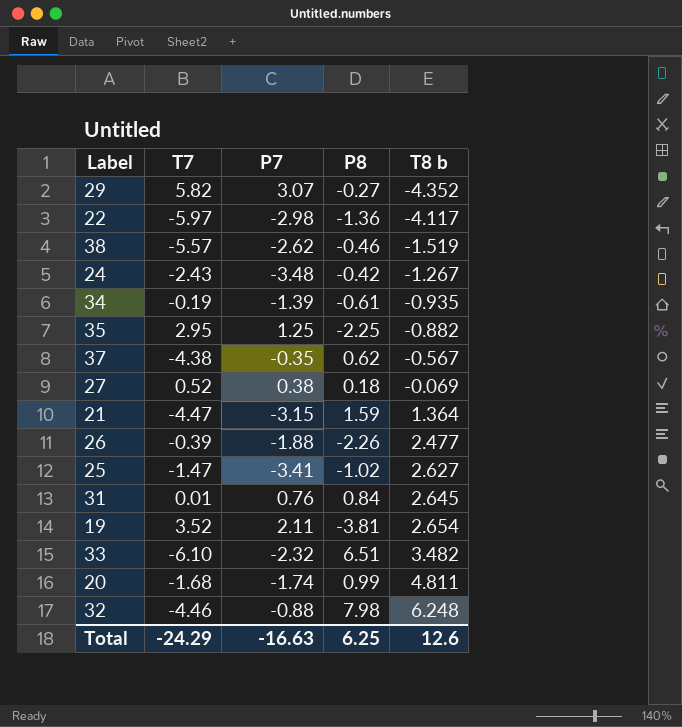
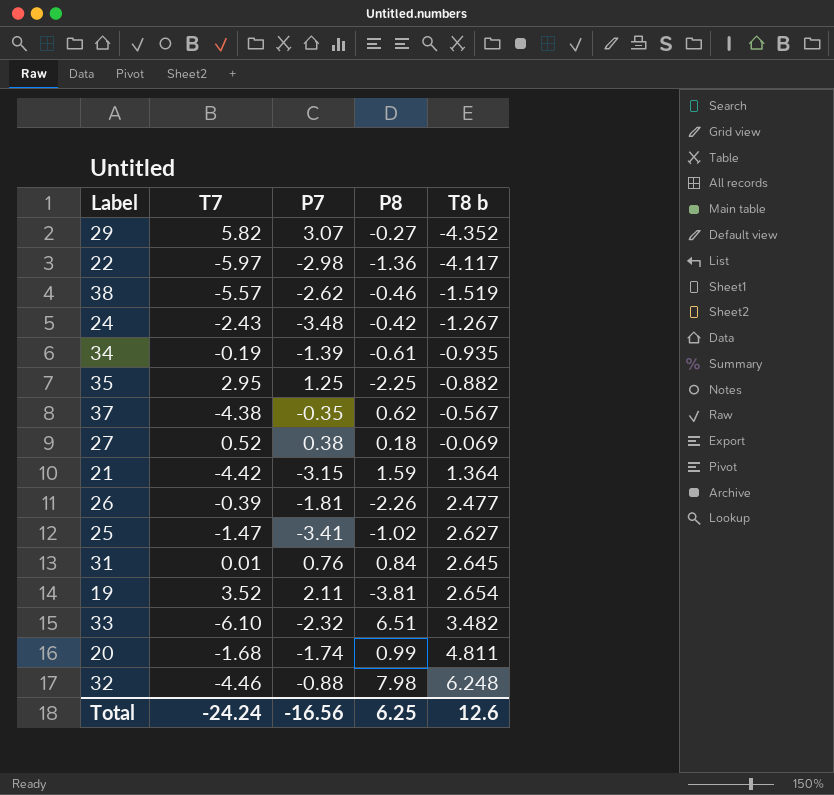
21 | T7: -4.47 -> -4.42
26 | P7: -1.88 -> -1.81
Total | T7: -24.29 -> -24.24
Total | P7: -16.63 -> -16.56

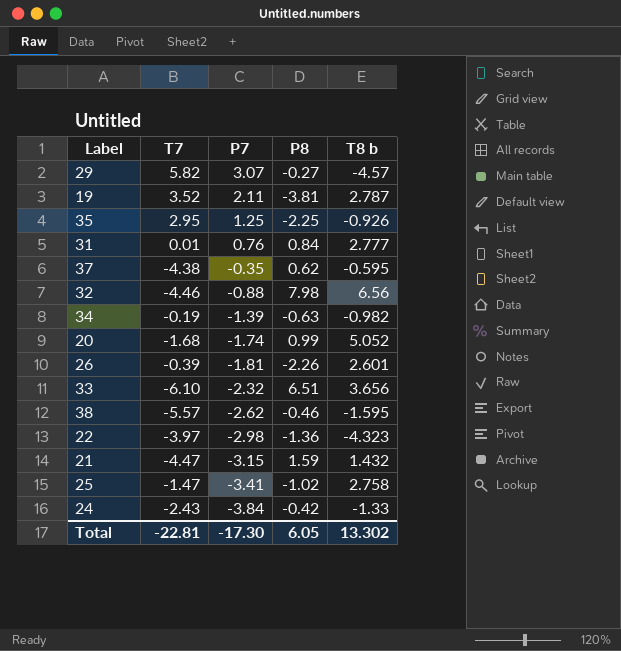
row order: T8 b ascending -> P7 descending
row 27: 0.52 | 0.38 | 0.18 | -0.069 -> none
29 | T8 b: -4.352 -> -4.57
19 | T8 b: 2.654 -> 2.787
35 | T8 b: -0.882 -> -0.926
31 | T8 b: 2.645 -> 2.777
37 | T8 b: -0.567 -> -0.595
32 | T8 b: 6.248 -> 6.56
34 | P8: -0.61 -> -0.63
34 | T8 b: -0.935 -> -0.982
20 | T8 b: 4.811 -> 5.052
26 | T8 b: 2.477 -> 2.601
33 | T8 b: 3.482 -> 3.656
38 | T8 b: -1.519 -> -1.595
22 | T7: -5.97 -> -3.97
22 | T8 b: -4.117 -> -4.323
21 | T7: -4.42 -> -4.47
21 | T8 b: 1.364 -> 1.432
25 | T8 b: 2.627 -> 2.758
24 | P7: -3.48 -> -3.84
24 | T8 b: -1.267 -> -1.33
Total | T7: -24.24 -> -22.81
Total | P7: -16.56 -> -17.30
Total | P8: 6.25 -> 6.05
Total | T8 b: 12.6 -> 13.302

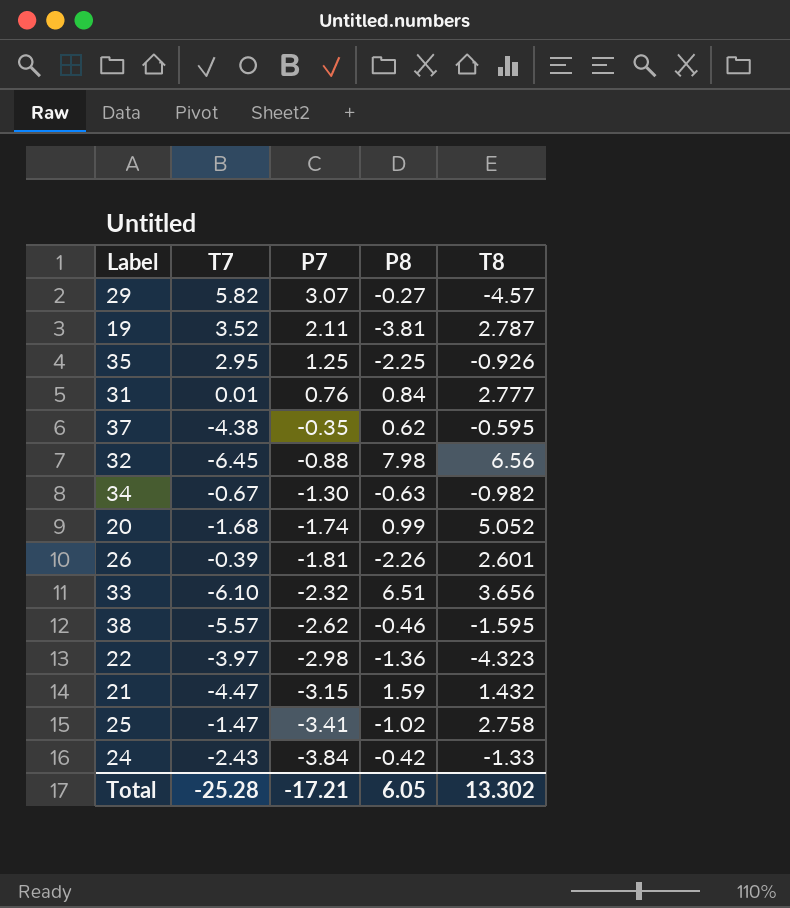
column name: T8 b -> T8
32 | T7: -4.46 -> -6.45
34 | T7: -0.19 -> -0.67
34 | P7: -1.39 -> -1.30
Total | T7: -22.81 -> -25.28
Total | P7: -17.30 -> -17.21

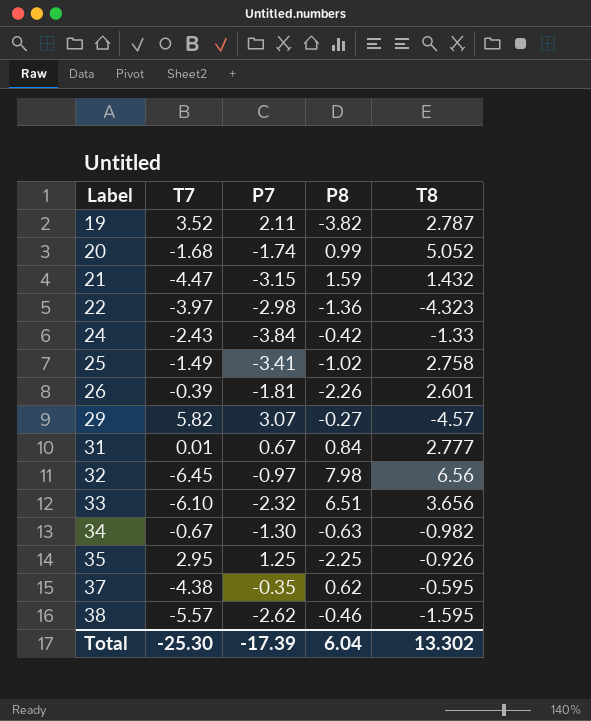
row order: P7 descending -> Label ascending
19 | P8: -3.81 -> -3.82
25 | T7: -1.47 -> -1.49
31 | P7: 0.76 -> 0.67
32 | P7: -0.88 -> -0.97
Total | T7: -25.28 -> -25.30
Total | P7: -17.21 -> -17.39
Total | P8: 6.05 -> 6.04

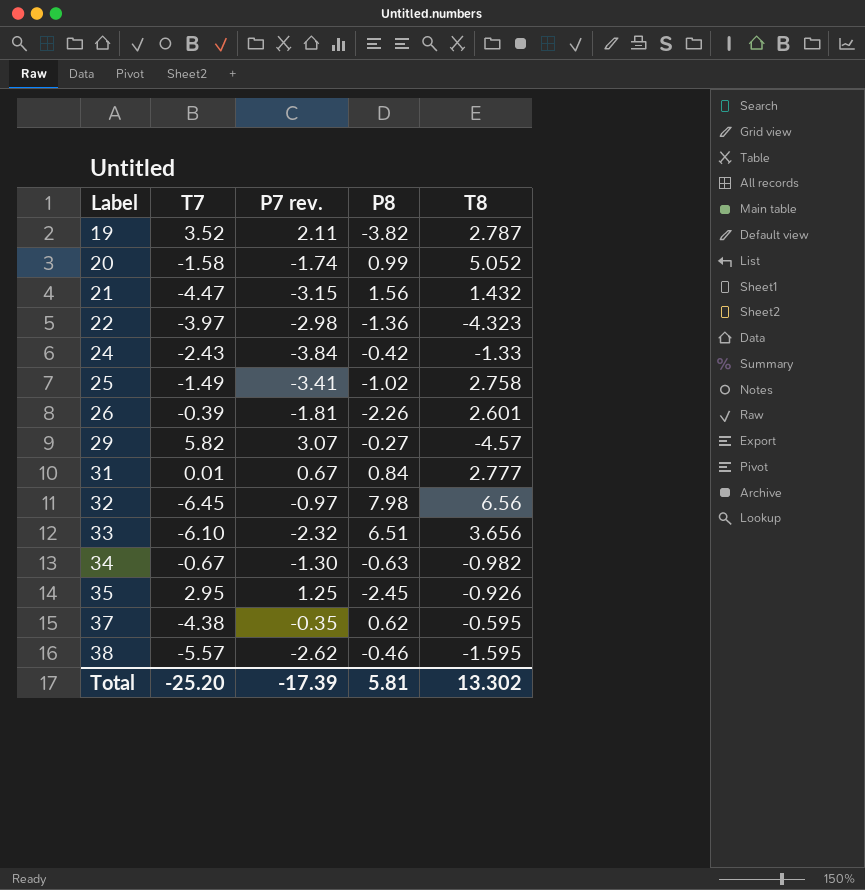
column name: P7 -> P7 rev.
20 | T7: -1.68 -> -1.58
21 | P8: 1.59 -> 1.56
35 | P8: -2.25 -> -2.45
Total | T7: -25.30 -> -25.20
Total | P8: 6.04 -> 5.81

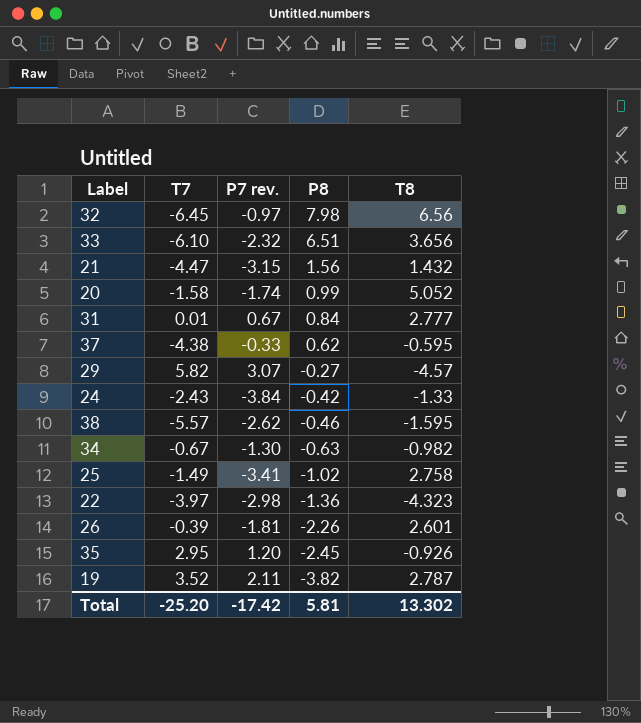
row order: Label ascending -> P8 descending
37 | P7 rev.: -0.35 -> -0.33
35 | P7 rev.: 1.25 -> 1.20
Total | P7 rev.: -17.39 -> -17.42

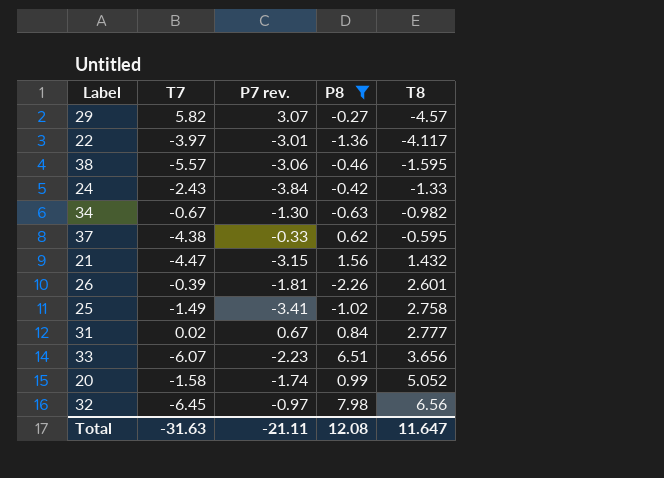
filter: none -> P8 >= -2.26
row order: P8 descending -> T8 ascending
22 | P7 rev.: -2.98 -> -3.01
22 | T8: -4.323 -> -4.117
38 | P7 rev.: -2.62 -> -3.06
31 | T7: 0.01 -> 0.02
33 | T7: -6.10 -> -6.07
33 | P7 rev.: -2.32 -> -2.23
Total | T7: -25.20 -> -31.63
Total | P7 rev.: -17.42 -> -21.11
Total | P8: 5.81 -> 12.08
Total | T8: 13.302 -> 11.647

